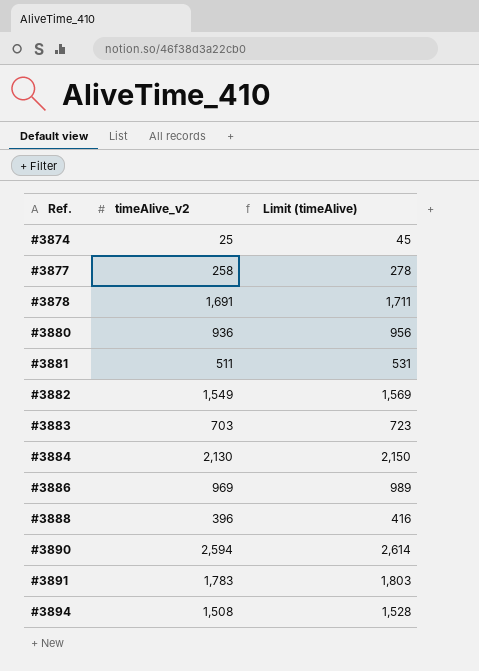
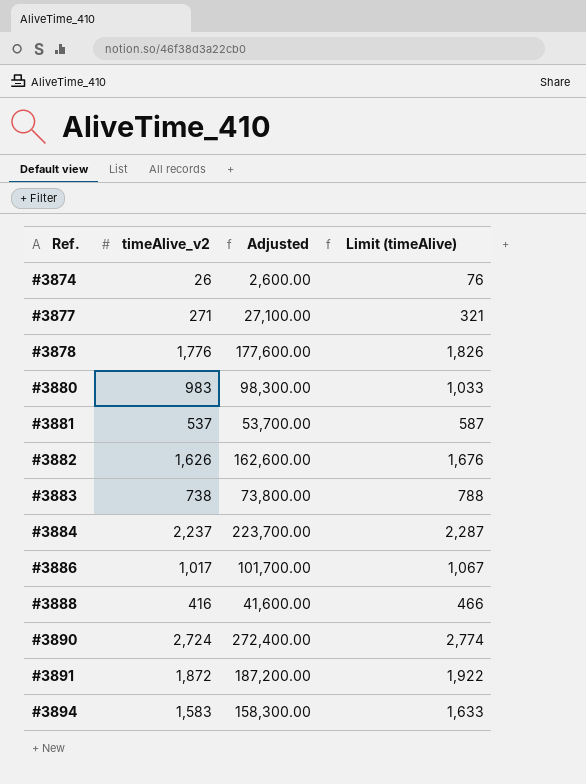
column Adjusted | formula: none -> [timeAlive_v2] * 100
column Limit (timeAlive) | formula: [timeAlive_v2] + 20 -> [timeAlive_v2] + 50
#3874 | timeAlive_v2: 25 -> 26
#3877 | timeAlive_v2: 258 -> 271
#3878 | timeAlive_v2: 1,691 -> 1,776
#3880 | timeAlive_v2: 936 -> 983
#3881 | timeAlive_v2: 511 -> 537
#3882 | timeAlive_v2: 1,549 -> 1,626
#3883 | timeAlive_v2: 703 -> 738
#3884 | timeAlive_v2: 2,130 -> 2,237
#3886 | timeAlive_v2: 969 -> 1,017
#3888 | timeAlive_v2: 396 -> 416
#3890 | timeAlive_v2: 2,594 -> 2,724
#3891 | timeAlive_v2: 1,783 -> 1,872
#3894 | timeAlive_v2: 1,508 -> 1,583

